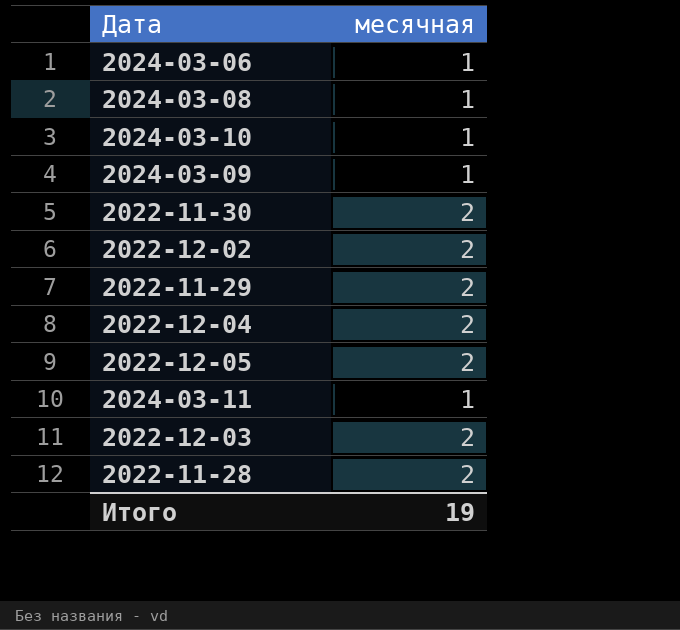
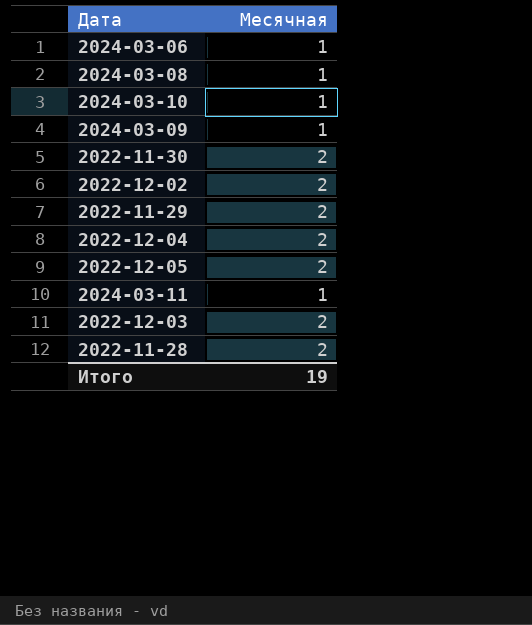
column name: месячная -> Месячная

